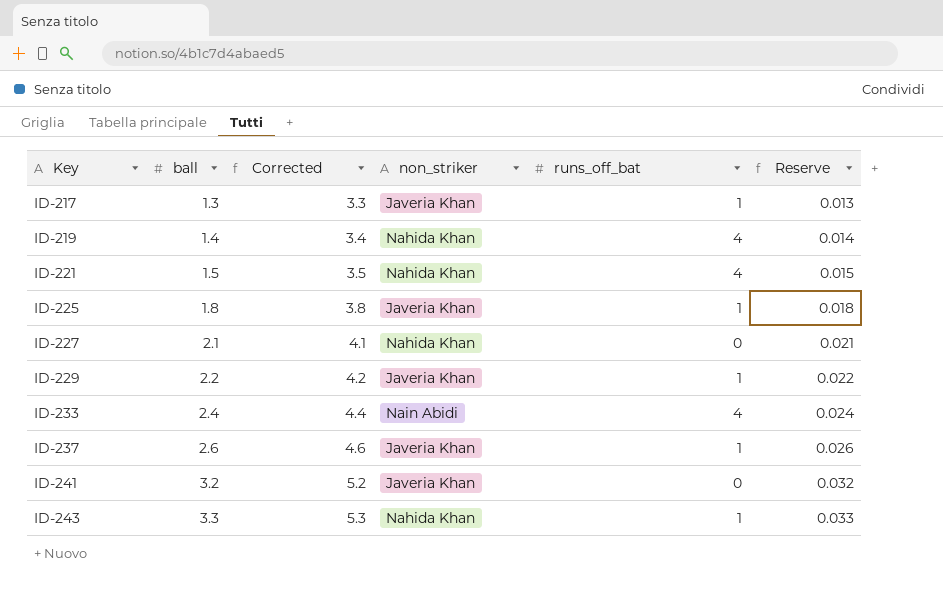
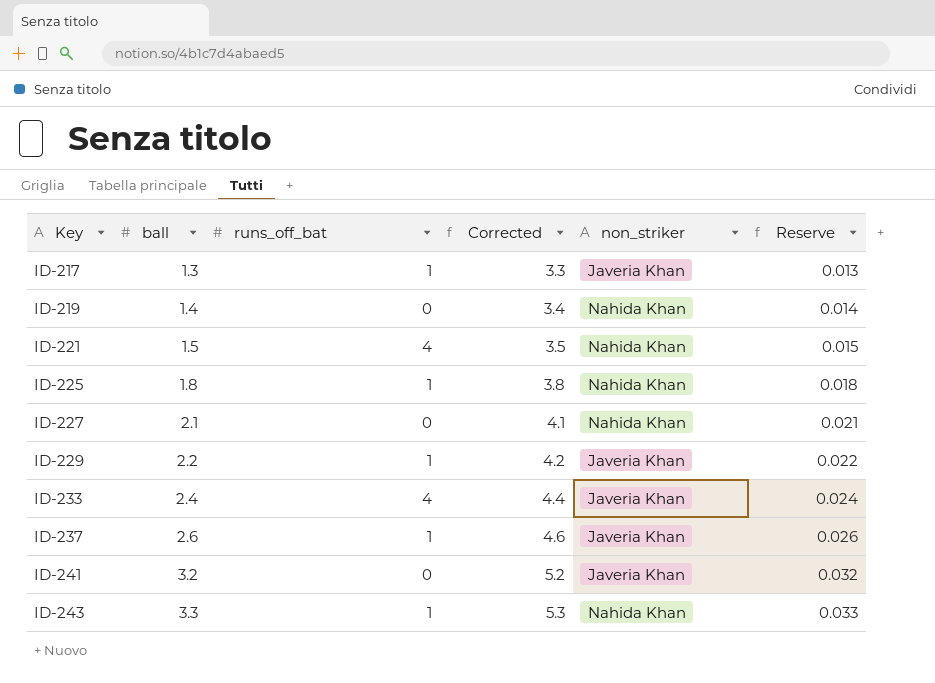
column runs_off_bat | position: 5 -> 3
ID-219 | runs_off_bat: 4 -> 0
ID-225 | non_striker: Javeria Khan -> Nahida Khan
ID-233 | non_striker: Nain Abidi -> Javeria Khan

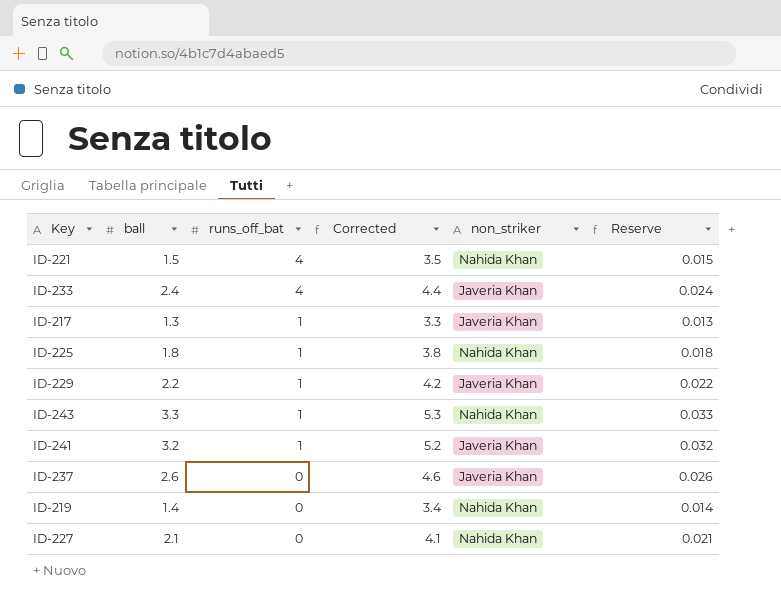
row order: Key ascending -> runs_off_bat descending
ID-241 | runs_off_bat: 0 -> 1
ID-237 | runs_off_bat: 1 -> 0

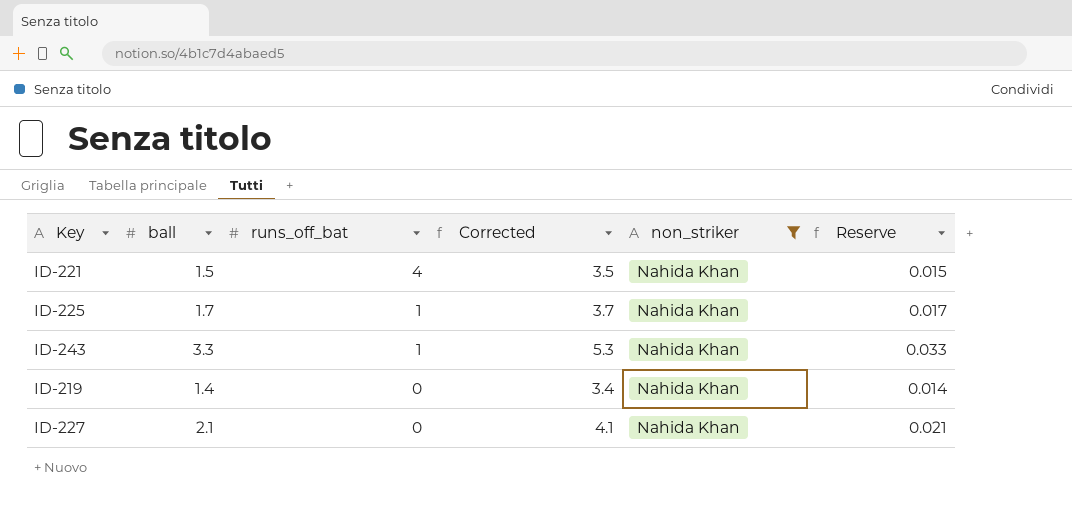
filter: none -> non_striker = Nahida Khan
ID-225 | ball: 1.8 -> 1.7
ID-225 | Corrected: 3.8 -> 3.7
ID-225 | Reserve: 0.018 -> 0.017

